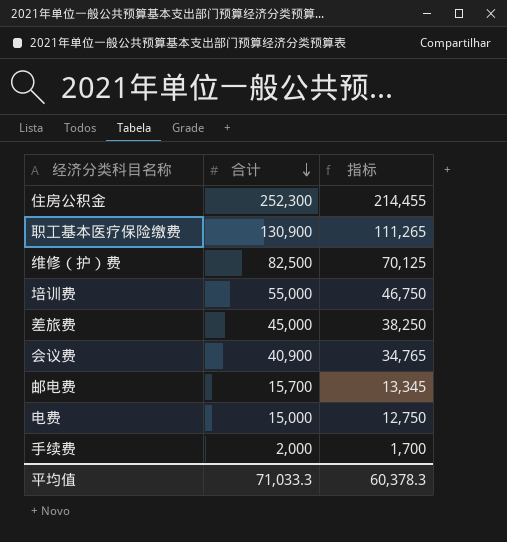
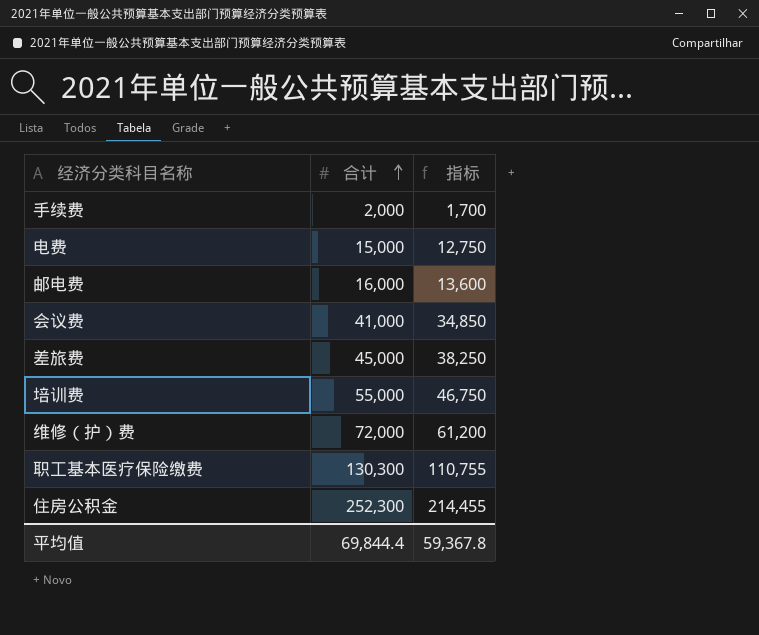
row order: 合计 descending -> 合计 ascending
邮电费 | 合计: 15,700 -> 16,000
邮电费 | 指标: 13,345 -> 13,600
会议费 | 合计: 40,900 -> 41,000
会议费 | 指标: 34,765 -> 34,850
维修（护）费 | 合计: 82,500 -> 72,000
维修（护）费 | 指标: 70,125 -> 61,200
职工基本医疗保险缴费 | 合计: 130,900 -> 130,300
职工基本医疗保险缴费 | 指标: 111,265 -> 110,755
平均值 | 合计: 71,033.3 -> 69,844.4
平均值 | 指标: 60,378.3 -> 59,367.8

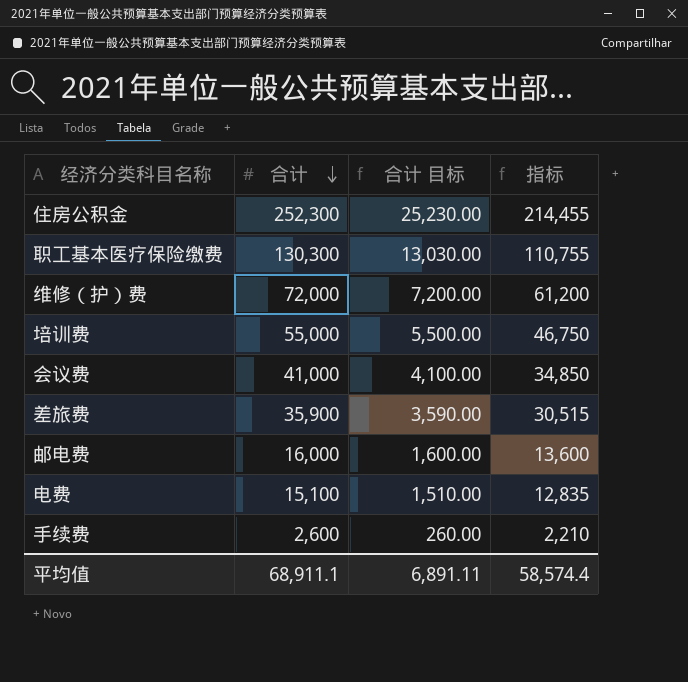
row order: 合计 ascending -> 合计 descending
column 合计 目标 | formula: none -> [合计] * 0.1
差旅费 | 合计: 45,000 -> 35,900
差旅费 | 指标: 38,250 -> 30,515
电费 | 合计: 15,000 -> 15,100
电费 | 指标: 12,750 -> 12,835
手续费 | 合计: 2,000 -> 2,600
手续费 | 指标: 1,700 -> 2,210
平均值 | 合计: 69,844.4 -> 68,911.1
平均值 | 指标: 59,367.8 -> 58,574.4

